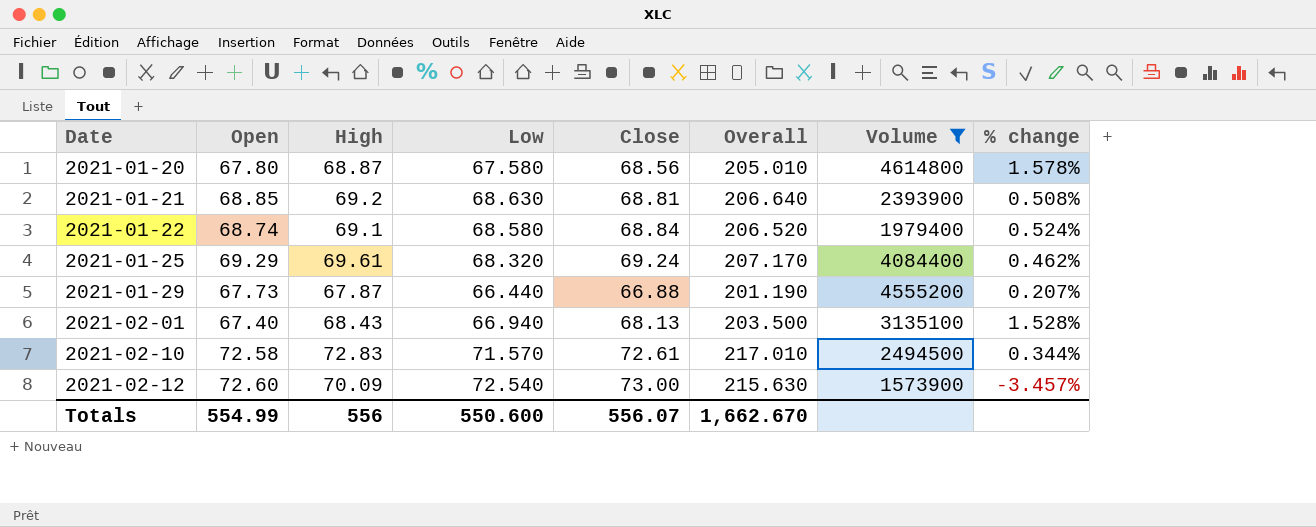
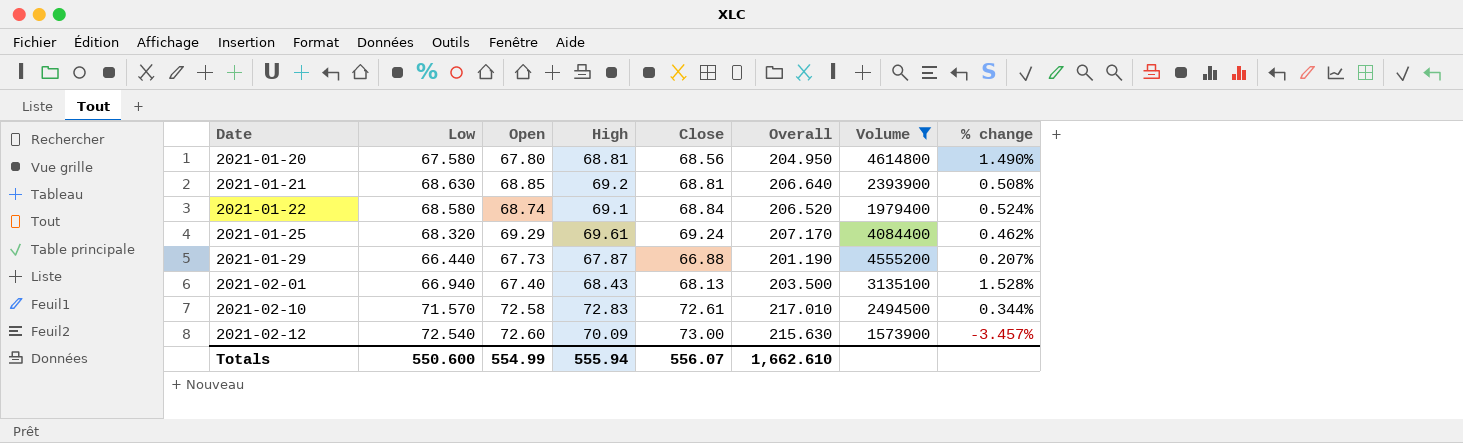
column Low | position: 4 -> 2
2021-01-20 | High: 68.87 -> 68.81
2021-01-20 | Overall: 205.010 -> 204.950
2021-01-20 | % change: 1.578% -> 1.490%
Totals | High: 556 -> 555.94
Totals | Overall: 1,662.670 -> 1,662.610

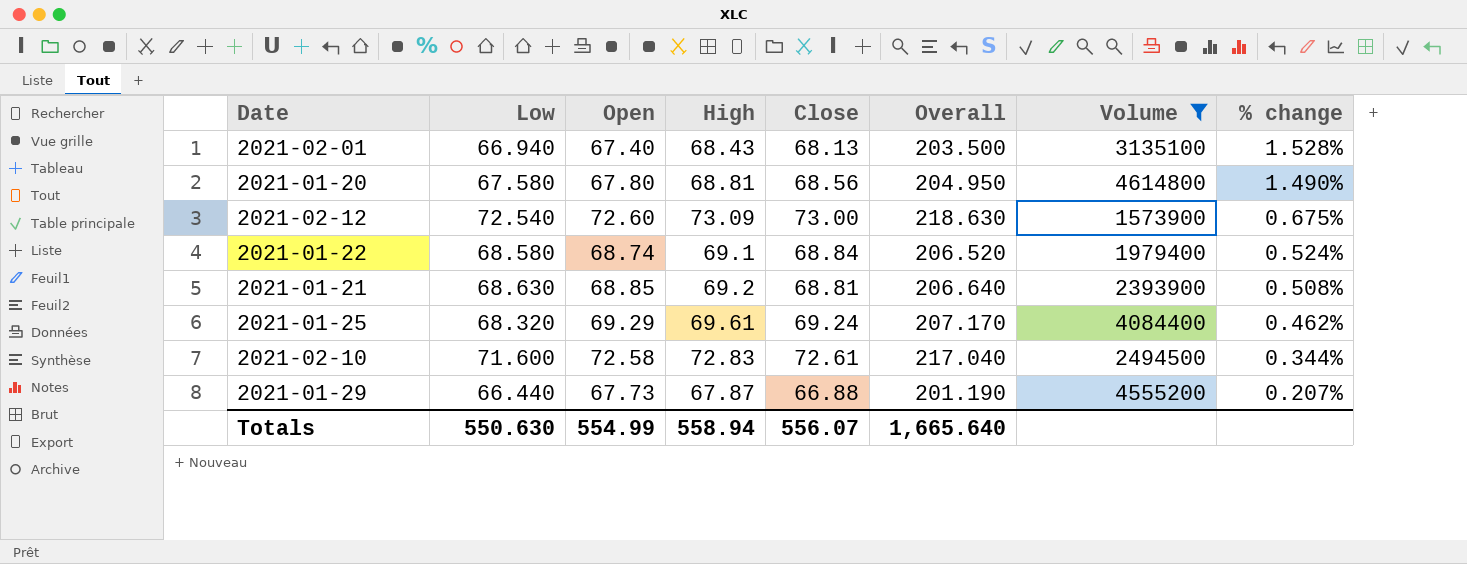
row order: Date ascending -> % change descending
2021-02-12 | High: 70.09 -> 73.09
2021-02-12 | Overall: 215.630 -> 218.630
2021-02-12 | % change: -3.457% -> 0.675%
2021-02-10 | Low: 71.570 -> 71.600
2021-02-10 | Overall: 217.010 -> 217.040
Totals | Low: 550.600 -> 550.630
Totals | High: 555.94 -> 558.94
Totals | Overall: 1,662.610 -> 1,665.640

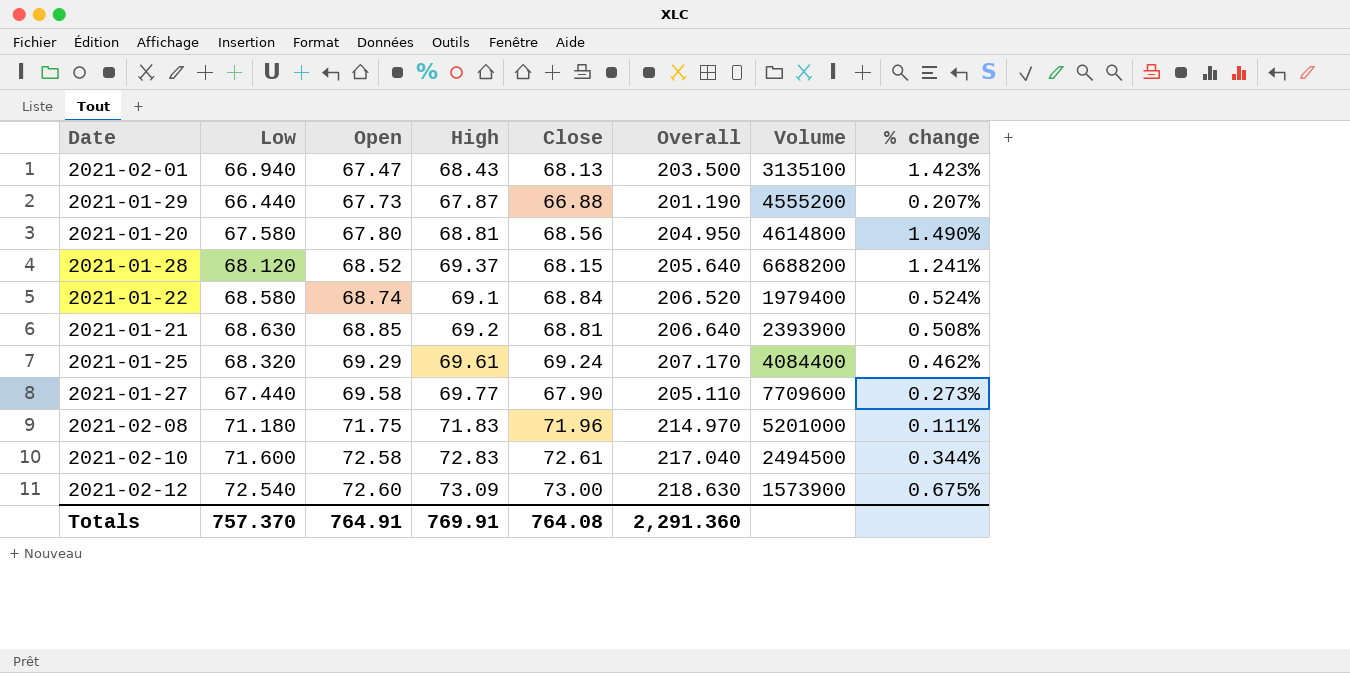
filter: Volume <= 4614800 -> none
row order: % change descending -> Open ascending
2021-02-01 | Open: 67.40 -> 67.47
2021-02-01 | % change: 1.528% -> 1.423%
Totals | Low: 550.630 -> 757.370
Totals | Open: 554.99 -> 764.91
Totals | High: 558.94 -> 769.91
Totals | Close: 556.07 -> 764.08
Totals | Overall: 1,665.640 -> 2,291.360

